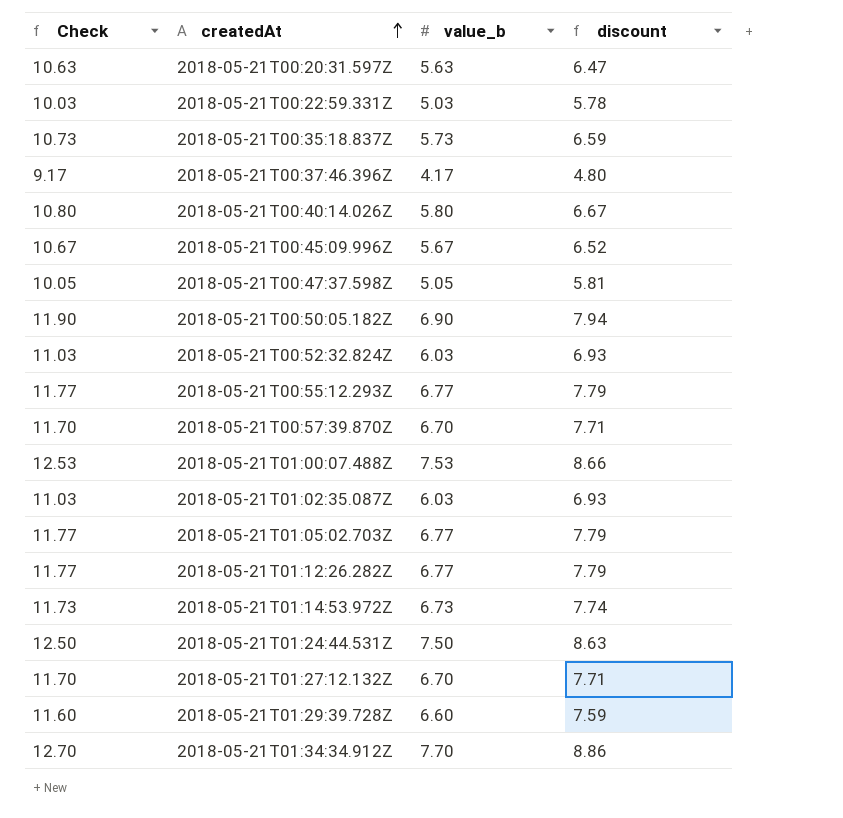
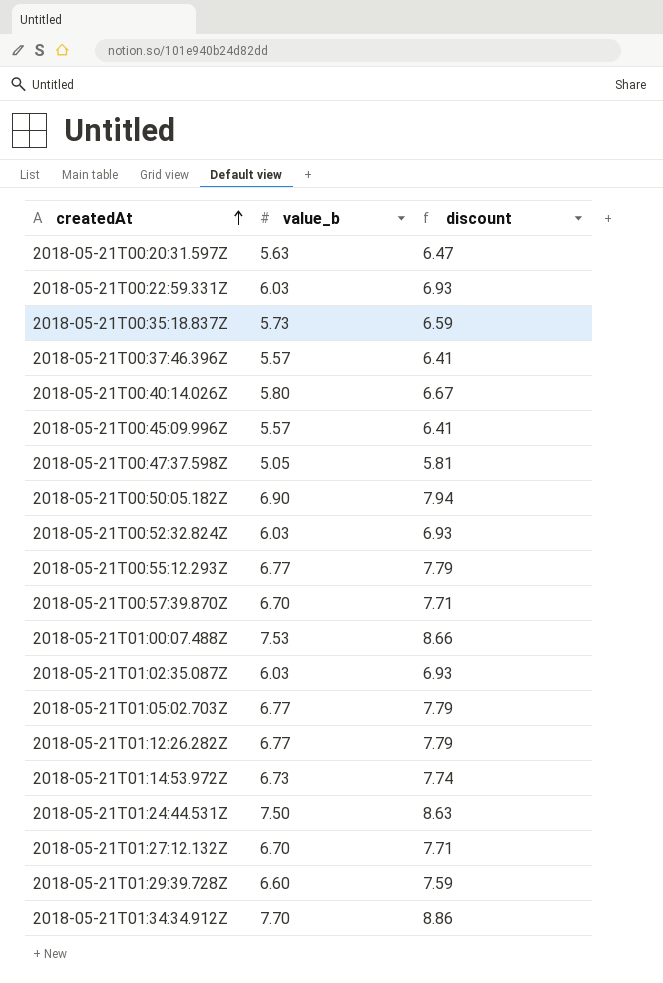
column Check | formula: [value_b] + 5 -> none
2018-05-21T00:22:59.331Z | value_b: 5.03 -> 6.03
2018-05-21T00:22:59.331Z | discount: 5.78 -> 6.93
2018-05-21T00:37:46.396Z | value_b: 4.17 -> 5.57
2018-05-21T00:37:46.396Z | discount: 4.80 -> 6.41
2018-05-21T00:45:09.996Z | value_b: 5.67 -> 5.57
2018-05-21T00:45:09.996Z | discount: 6.52 -> 6.41

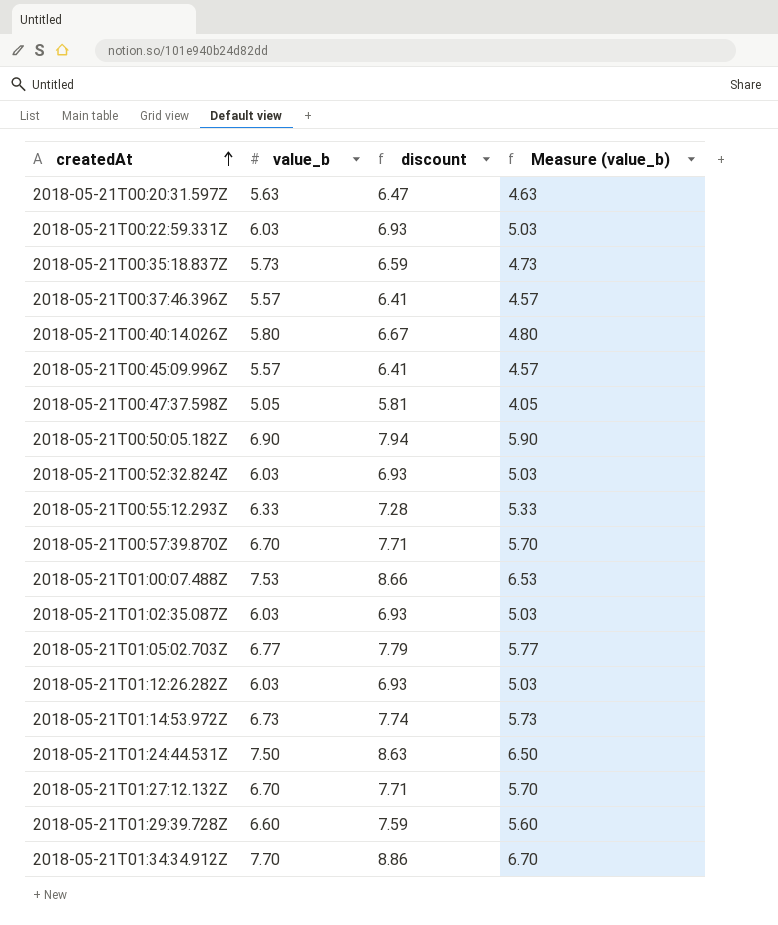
column Measure (value_b) | formula: none -> [value_b] - 1
2018-05-21T00:55:12.293Z | value_b: 6.77 -> 6.33
2018-05-21T00:55:12.293Z | discount: 7.79 -> 7.28
2018-05-21T01:12:26.282Z | value_b: 6.77 -> 6.03
2018-05-21T01:12:26.282Z | discount: 7.79 -> 6.93

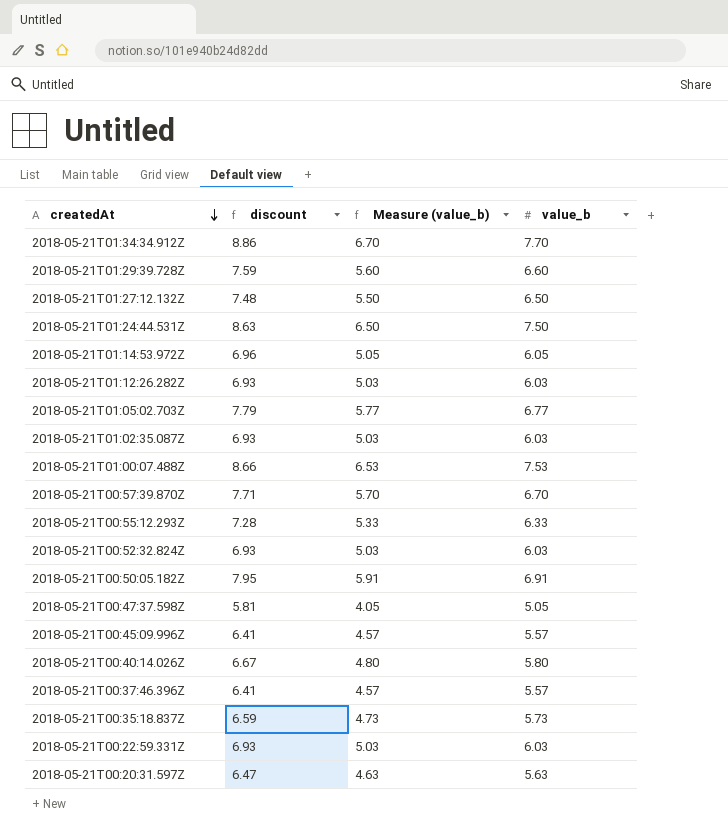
row order: createdAt ascending -> createdAt descending
column value_b | position: 2 -> 4
2018-05-21T01:27:12.132Z | discount: 7.71 -> 7.48
2018-05-21T01:27:12.132Z | Measure (value_b): 5.70 -> 5.50
2018-05-21T01:27:12.132Z | value_b: 6.70 -> 6.50
2018-05-21T01:14:53.972Z | discount: 7.74 -> 6.96
2018-05-21T01:14:53.972Z | Measure (value_b): 5.73 -> 5.05
2018-05-21T01:14:53.972Z | value_b: 6.73 -> 6.05
2018-05-21T00:50:05.182Z | discount: 7.94 -> 7.95
2018-05-21T00:50:05.182Z | Measure (value_b): 5.90 -> 5.91
2018-05-21T00:50:05.182Z | value_b: 6.90 -> 6.91

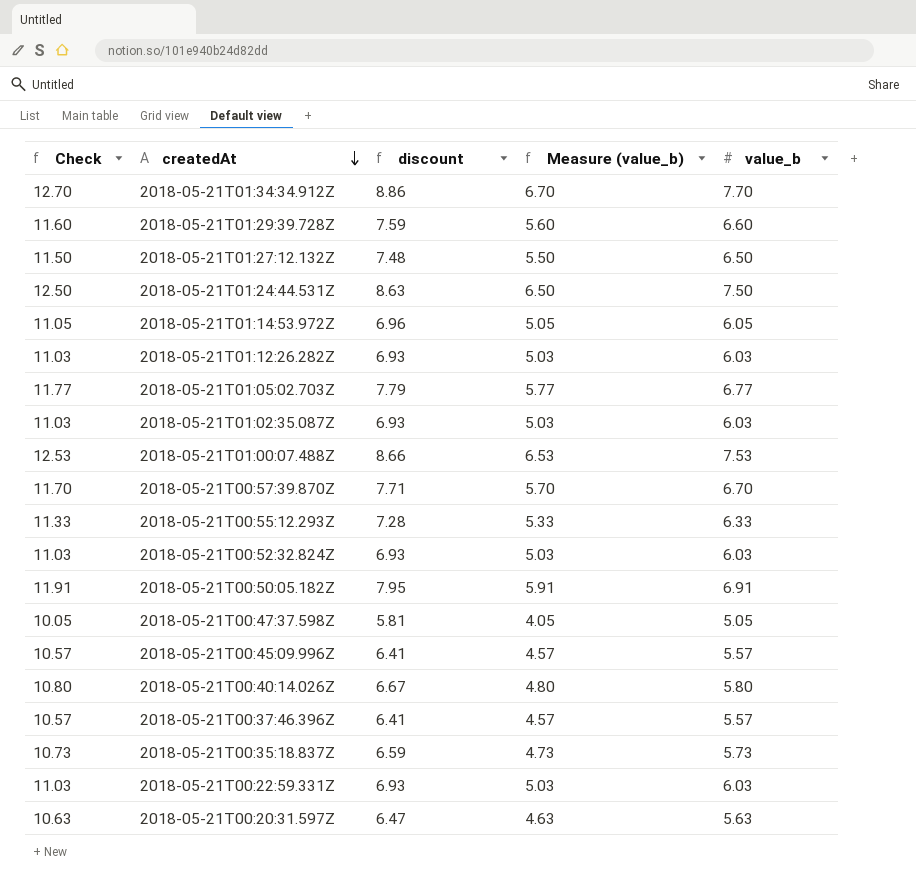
column Check | formula: none -> [value_b] + 5

